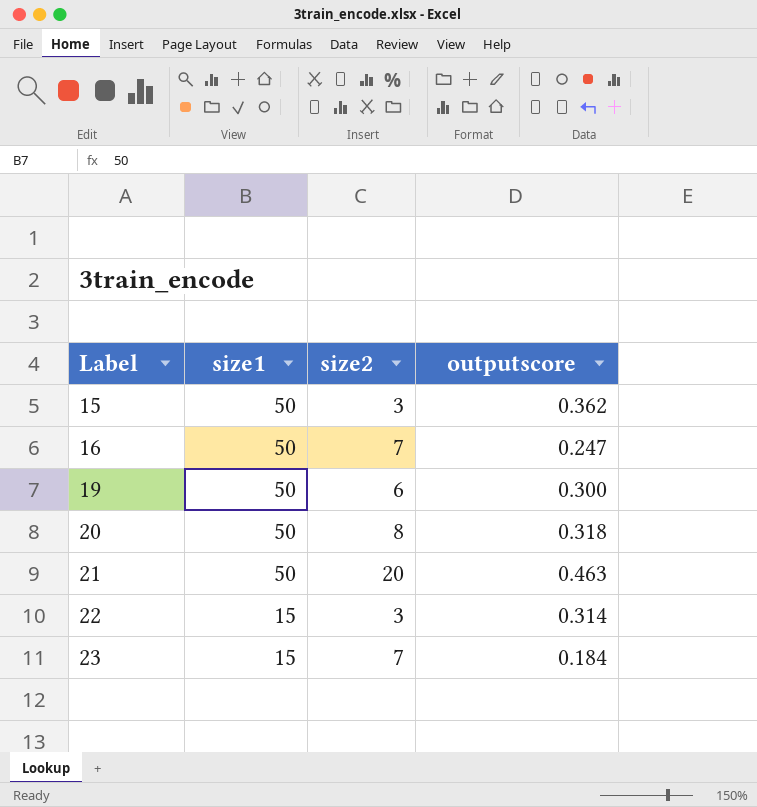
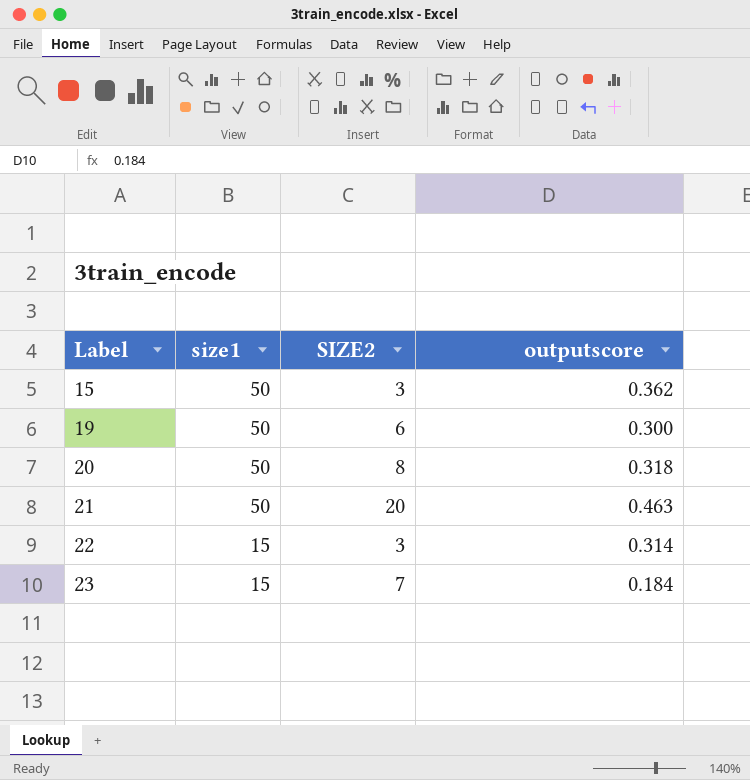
column name: size2 -> SIZE2
row 16: 50 | 7 | 0.247 -> none

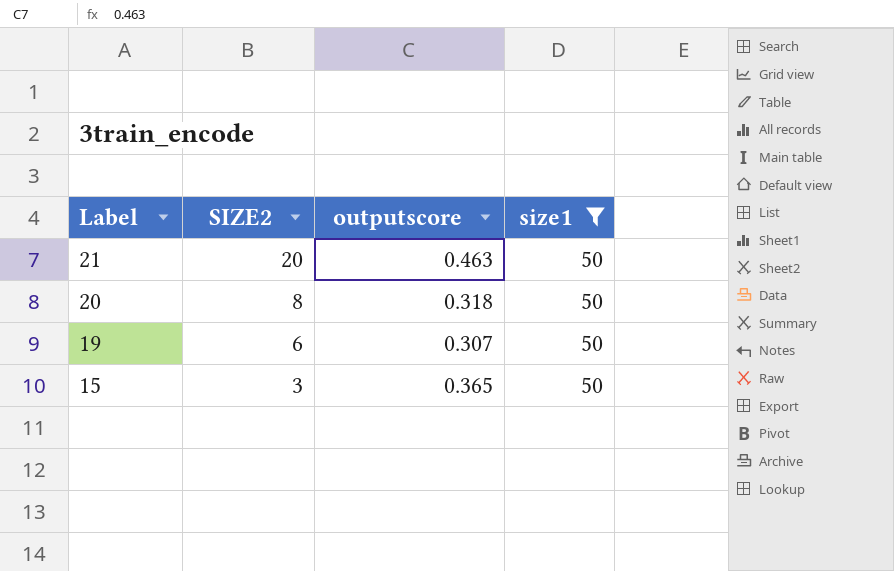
filter: none -> size1 = 50
row order: Label ascending -> Label descending
column size1 | position: 2 -> 4
19 | outputscore: 0.300 -> 0.307
15 | outputscore: 0.362 -> 0.365

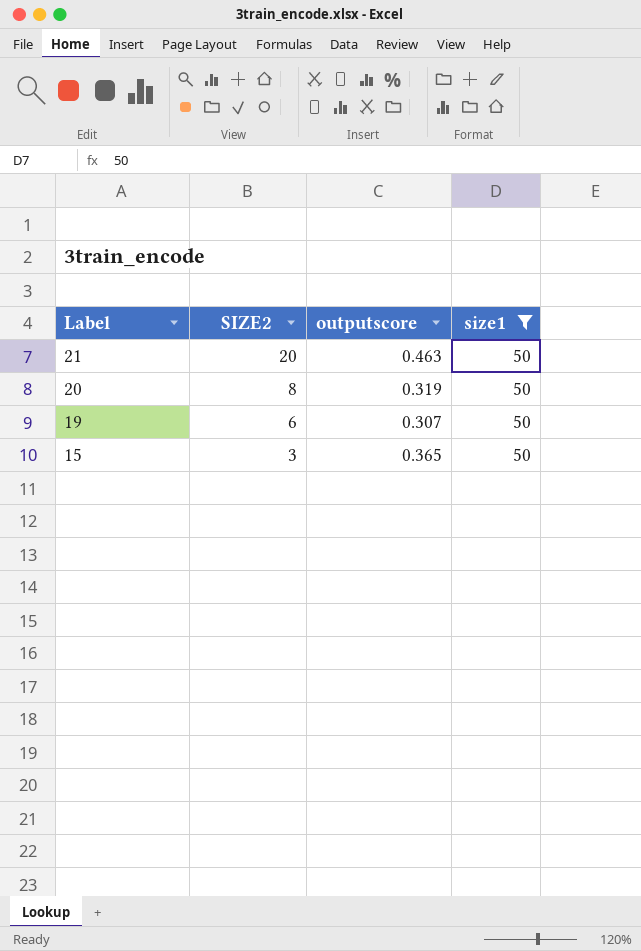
20 | outputscore: 0.318 -> 0.319

